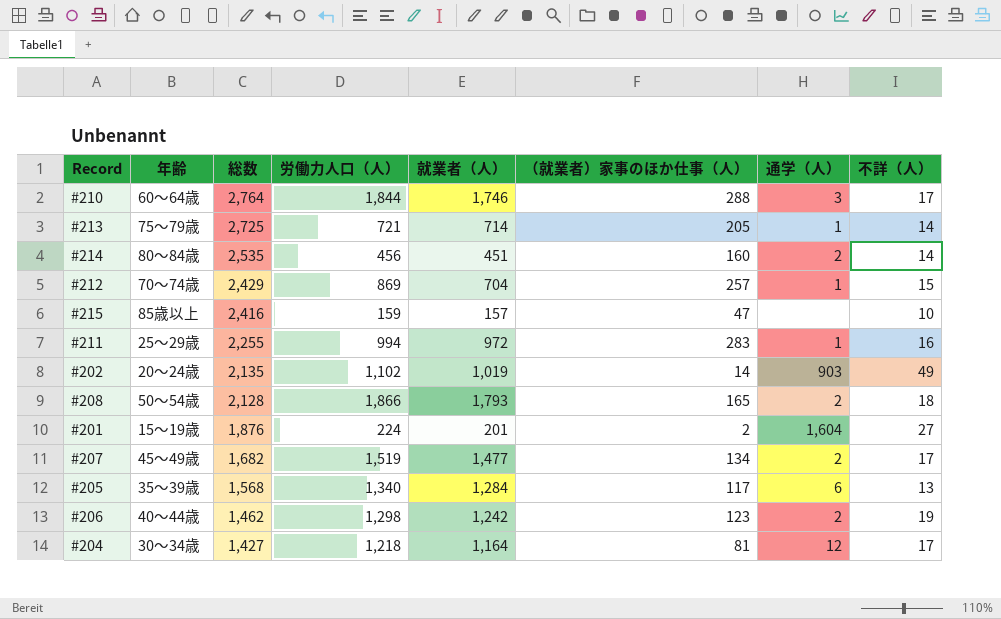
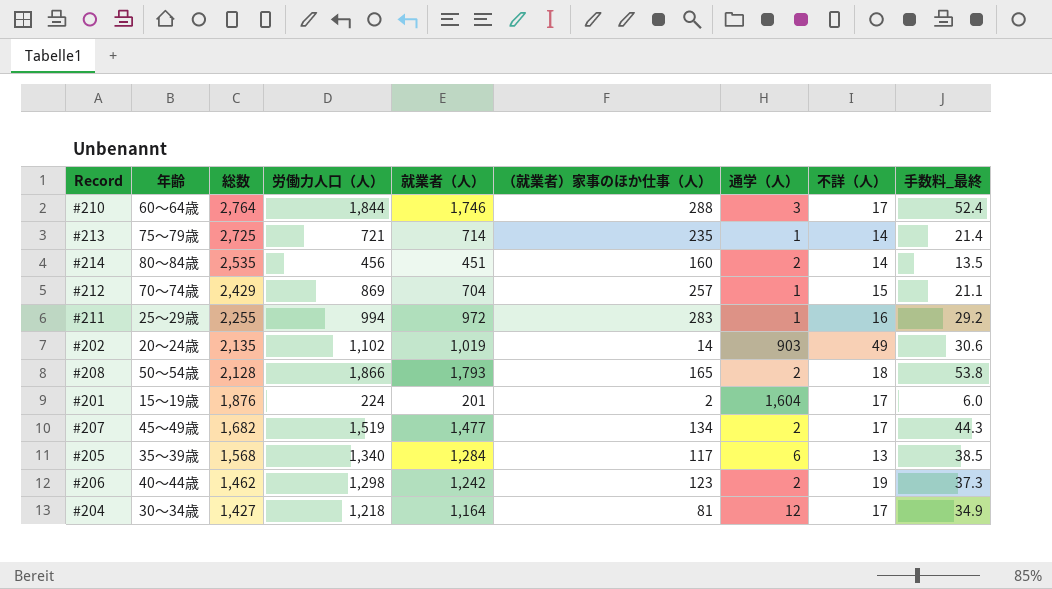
column 手数料_最終 | formula: none -> [就業者（人）] * 0.03
row #215: 85歳以上 | 2,416 | 159 | 157 | 47 | none | 10 -> none
#213 | （就業者）家事のほか仕事（人）: 205 -> 235
#201 | 不詳（人）: 27 -> 17

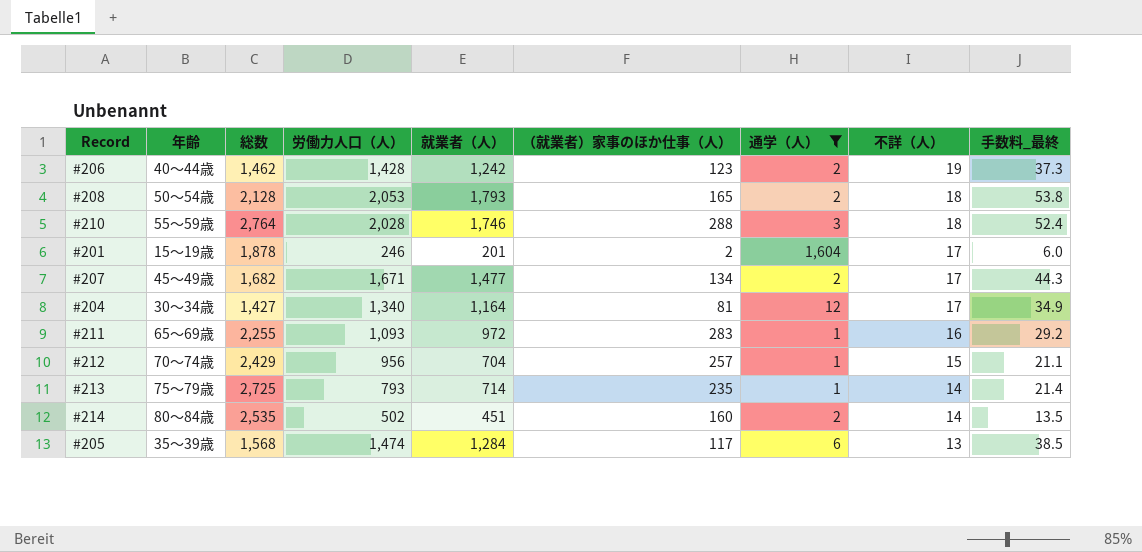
filter: none -> 通学（人） != 903
row order: 総数 descending -> 不詳（人） descending
#206 | 労働力人口（人）: 1,298 -> 1,428
#208 | 労働力人口（人）: 1,866 -> 2,053
#210 | 年齢: 60～64歳 -> 55～59歳
#210 | 労働力人口（人）: 1,844 -> 2,028
#210 | 不詳（人）: 17 -> 18
#201 | 総数: 1,876 -> 1,878
#201 | 労働力人口（人）: 224 -> 246
#207 | 労働力人口（人）: 1,519 -> 1,671
#204 | 労働力人口（人）: 1,218 -> 1,340
#211 | 年齢: 25～29歳 -> 65～69歳
#211 | 労働力人口（人）: 994 -> 1,093
#212 | 労働力人口（人）: 869 -> 956
#213 | 労働力人口（人）: 721 -> 793
#214 | 労働力人口（人）: 456 -> 502
#205 | 労働力人口（人）: 1,340 -> 1,474

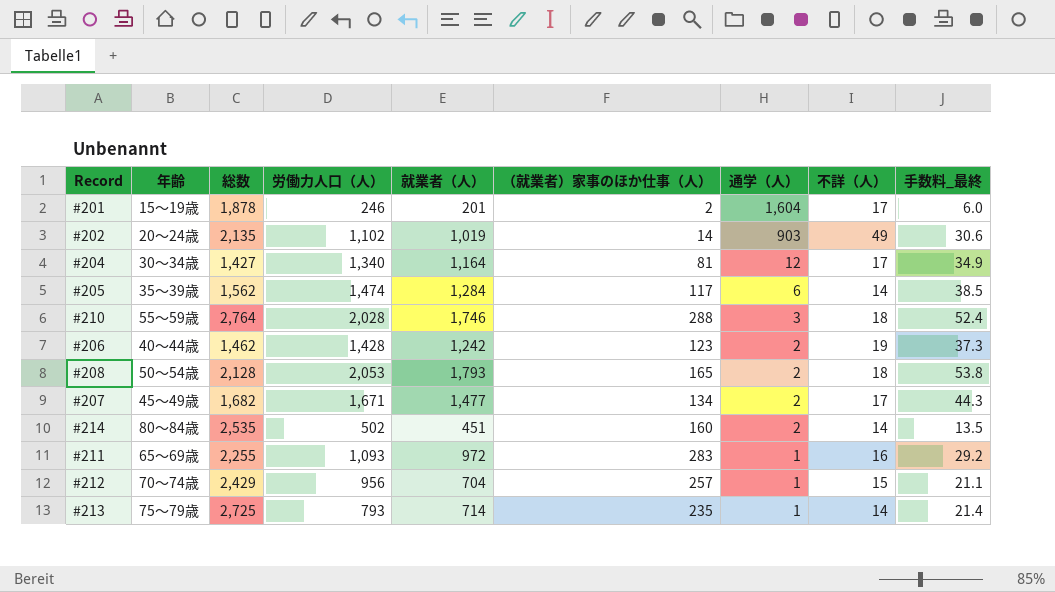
filter: 通学（人） != 903 -> none
row order: 不詳（人） descending -> 通学（人） descending
#205 | 総数: 1,568 -> 1,562
#205 | 不詳（人）: 13 -> 14

